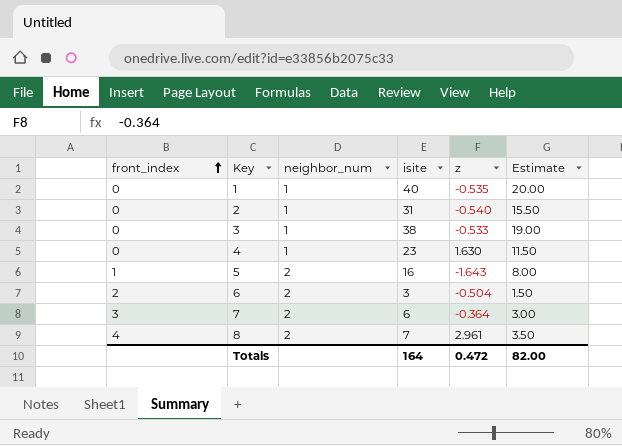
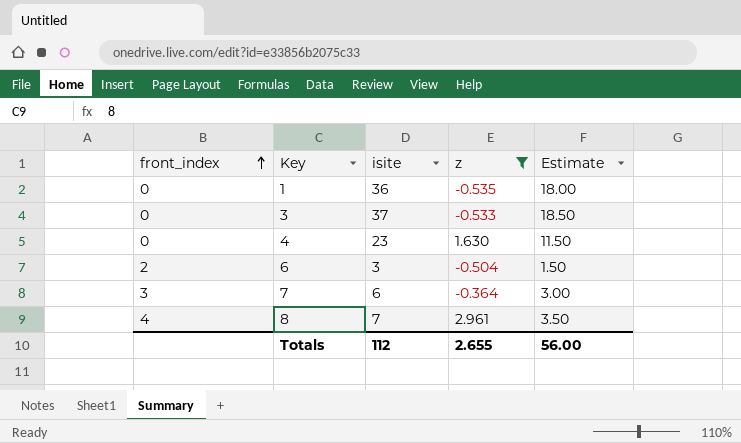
filter: none -> z >= -0.535
column neighbor_num | position: 3 -> none
1 | isite: 40 -> 36
1 | Estimate: 20.00 -> 18.00
3 | isite: 38 -> 37
3 | Estimate: 19.00 -> 18.50
Totals | isite: 164 -> 112
Totals | z: 0.472 -> 2.655
Totals | Estimate: 82.00 -> 56.00

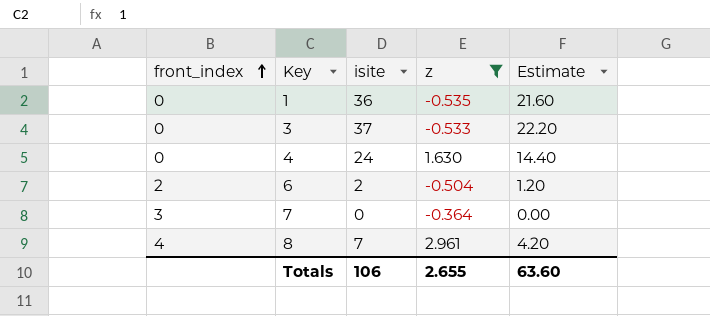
column Estimate | formula: [isite] * 0.5 -> [isite] * 0.6
4 | isite: 23 -> 24
6 | isite: 3 -> 2
7 | isite: 6 -> 0
Totals | isite: 112 -> 106
Totals | Estimate: 56.00 -> 63.60

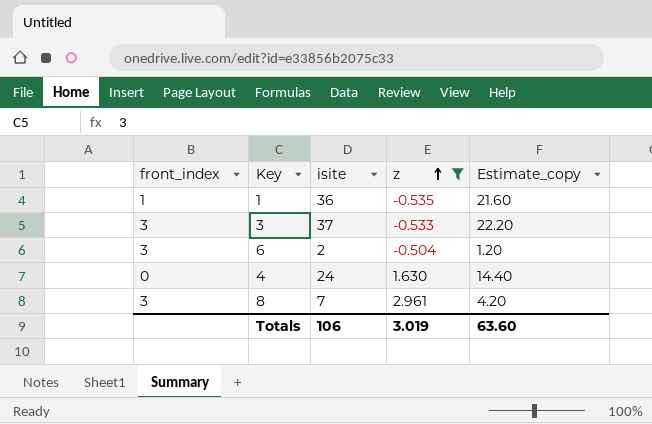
row order: front_index ascending -> z ascending
column name: Estimate -> Estimate_copy
row 7: 3 | 0 | -0.364 | 0.00 -> none
1 | front_index: 0 -> 1
3 | front_index: 0 -> 3
6 | front_index: 2 -> 3
8 | front_index: 4 -> 3
Totals | z: 2.655 -> 3.019

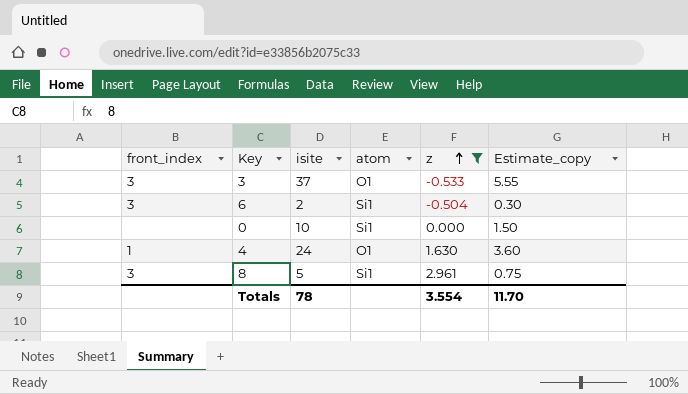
column atom | position: none -> 4
column Estimate_copy | formula: [isite] * 0.6 -> [isite] * 0.15
row 1: 1 | 36 | -0.535 | 21.60 -> none
row 0: none -> none | 10 | Si1 | 0.000 | 1.50
4 | front_index: 0 -> 1
8 | isite: 7 -> 5
Totals | isite: 106 -> 78
Totals | z: 3.019 -> 3.554
Totals | Estimate_copy: 63.60 -> 11.70

